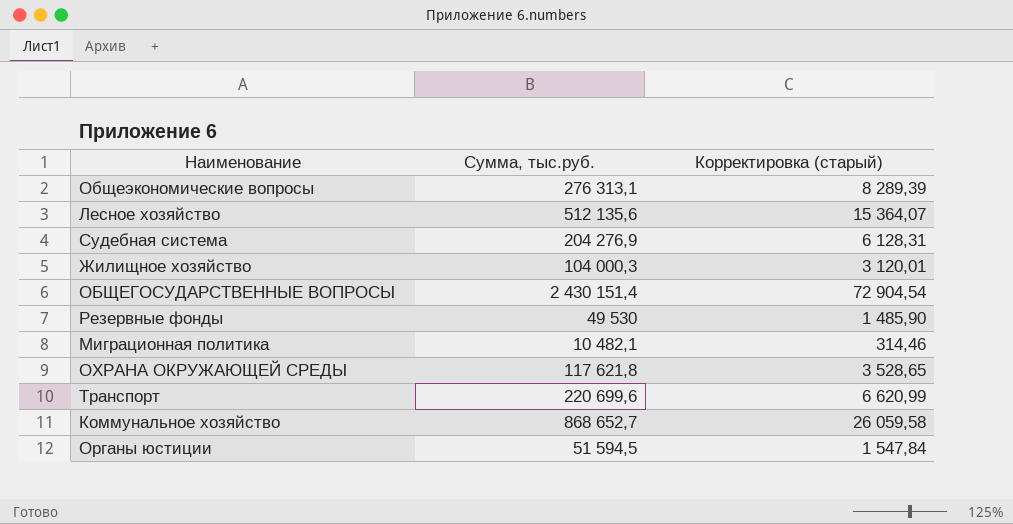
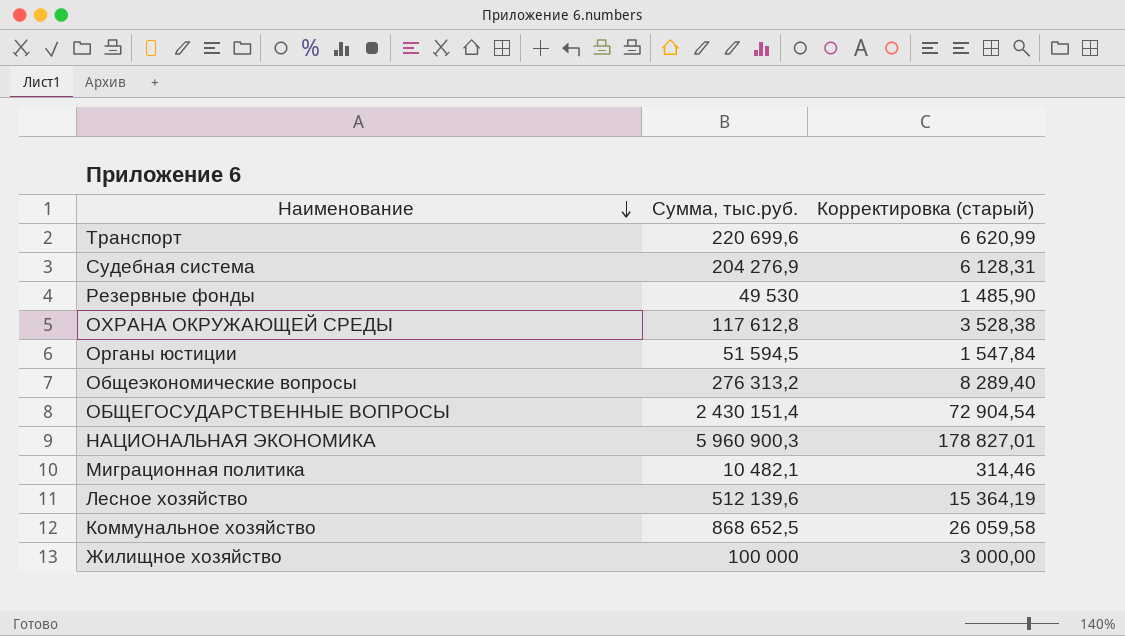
row order: none -> Наименование descending
ОХРАНА ОКРУЖАЮЩЕЙ СРЕДЫ | Сумма, тыс.руб.: 117 621,8 -> 117 612,8
ОХРАНА ОКРУЖАЮЩЕЙ СРЕДЫ | Корректировка (старый): 3 528,65 -> 3 528,38
Общеэкономические вопросы | Сумма, тыс.руб.: 276 313,1 -> 276 313,2
Общеэкономические вопросы | Корректировка (старый): 8 289,39 -> 8 289,40
row НАЦИОНАЛЬНАЯ ЭКОНОМИКА: none -> 5 960 900,3 | 178 827,01
Лесное хозяйство | Сумма, тыс.руб.: 512 135,6 -> 512 139,6
Лесное хозяйство | Корректировка (старый): 15 364,07 -> 15 364,19
Коммунальное хозяйство | Сумма, тыс.руб.: 868 652,7 -> 868 652,5
Жилищное хозяйство | Сумма, тыс.руб.: 104 000,3 -> 100 000
Жилищное хозяйство | Корректировка (старый): 3 120,01 -> 3 000,00

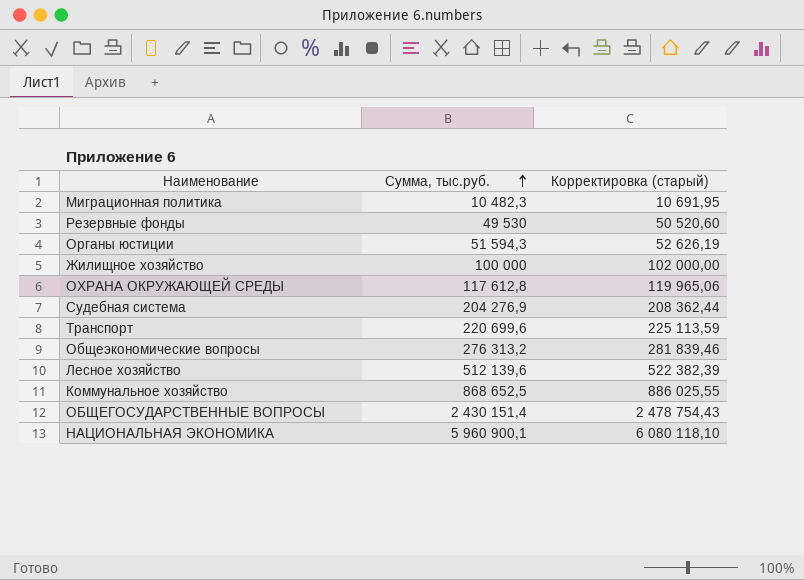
row order: Наименование descending -> Сумма, тыс.руб. ascending
column Корректировка (старый) | formula: [Сумма, тыс.руб.] * 0,03 -> [Сумма, тыс.руб.] * 1,02
Миграционная политика | Сумма, тыс.руб.: 10 482,1 -> 10 482,3
Органы юстиции | Сумма, тыс.руб.: 51 594,5 -> 51 594,3
НАЦИОНАЛЬНАЯ ЭКОНОМИКА | Сумма, тыс.руб.: 5 960 900,3 -> 5 960 900,1

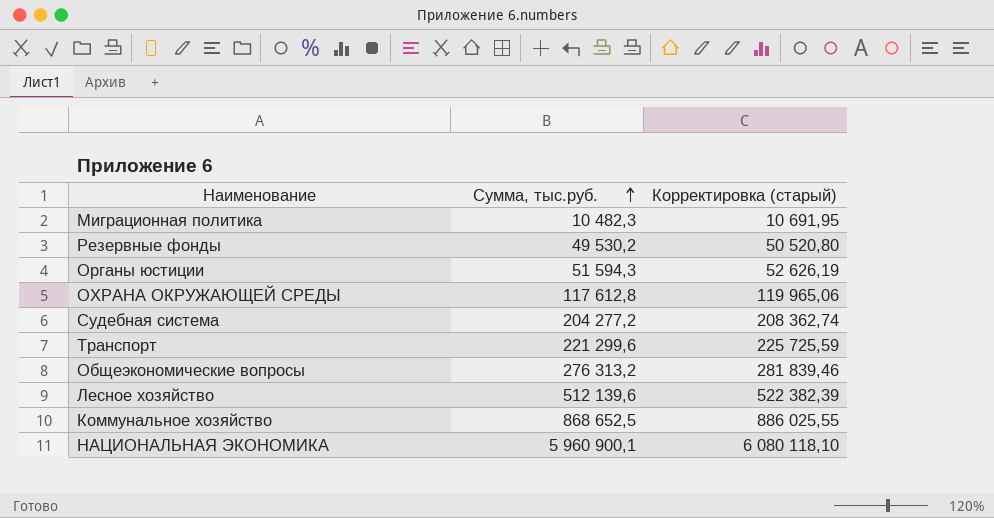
row Жилищное хозяйство: 100 000 | 102 000,00 -> none
row ОБЩЕГОСУДАРСТВЕННЫЕ ВОПРОСЫ: 2 430 151,4 | 2 478 754,43 -> none
Резервные фонды | Сумма, тыс.руб.: 49 530 -> 49 530,2
Резервные фонды | Корректировка (старый): 50 520,60 -> 50 520,80
Судебная система | Сумма, тыс.руб.: 204 276,9 -> 204 277,2
Судебная система | Корректировка (старый): 208 362,44 -> 208 362,74
Транспорт | Сумма, тыс.руб.: 220 699,6 -> 221 299,6
Транспорт | Корректировка (старый): 225 113,59 -> 225 725,59

